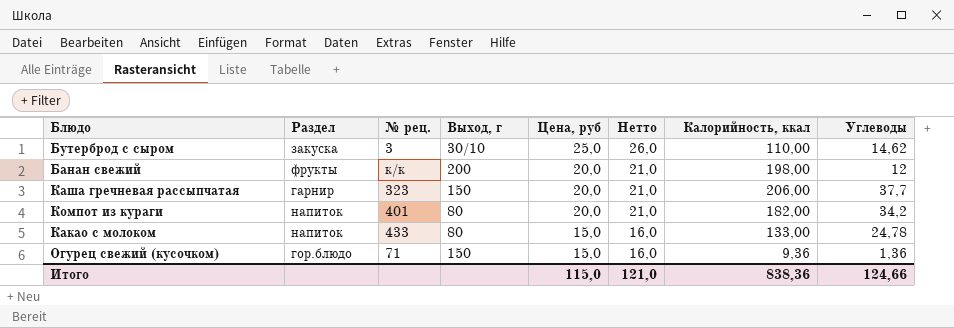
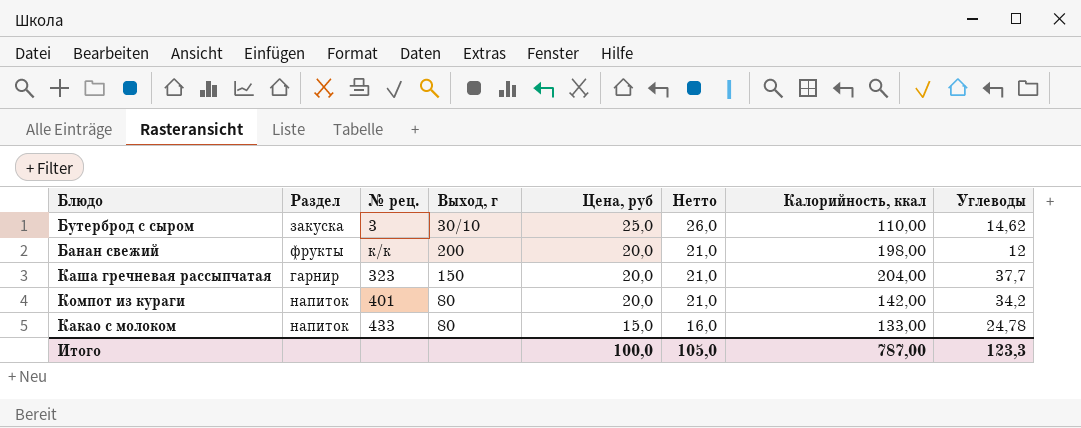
row Огурец свежий (кусочком): гор.блюдо | 71 | 150 | 15,0 | 16,0 | 9,36 | 1,36 -> none
Каша гречневая рассыпчатая | Калорийность, ккал: 206,00 -> 204,00
Компот из кураги | Калорийность, ккал: 182,00 -> 142,00
Итого | Цена, руб: 115,0 -> 100,0
Итого | Нетто: 121,0 -> 105,0
Итого | Калорийность, ккал: 838,36 -> 787,00
Итого | Углеводы: 124,66 -> 123,3

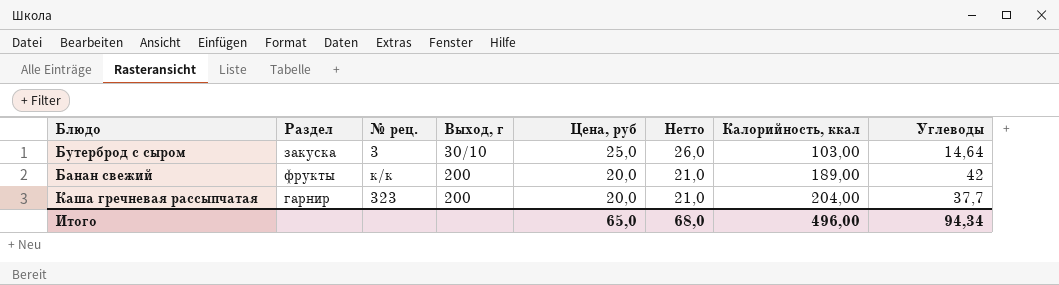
row Компот из кураги: напиток | 401 | 80 | 20,0 | 21,0 | 142,00 | 34,2 -> none
row Какао с молоком: напиток | 433 | 80 | 15,0 | 16,0 | 133,00 | 24,78 -> none
Бутерброд с сыром | Калорийность, ккал: 110,00 -> 103,00
Бутерброд с сыром | Углеводы: 14,62 -> 14,64
Банан свежий | Калорийность, ккал: 198,00 -> 189,00
Банан свежий | Углеводы: 12 -> 42
Каша гречневая рассыпчатая | Выход, г: 150 -> 200
Итого | Цена, руб: 100,0 -> 65,0
Итого | Нетто: 105,0 -> 68,0
Итого | Калорийность, ккал: 787,00 -> 496,00
Итого | Углеводы: 123,3 -> 94,34

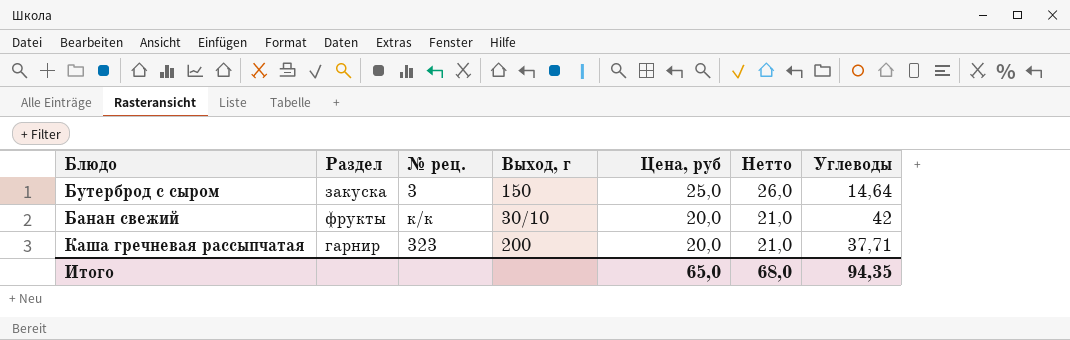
column Калорийность, ккал | position: 7 -> none
Бутерброд с сыром | Выход, г: 30/10 -> 150
Банан свежий | Выход, г: 200 -> 30/10
Каша гречневая рассыпчатая | Углеводы: 37,7 -> 37,71
Итого | Углеводы: 94,34 -> 94,35

